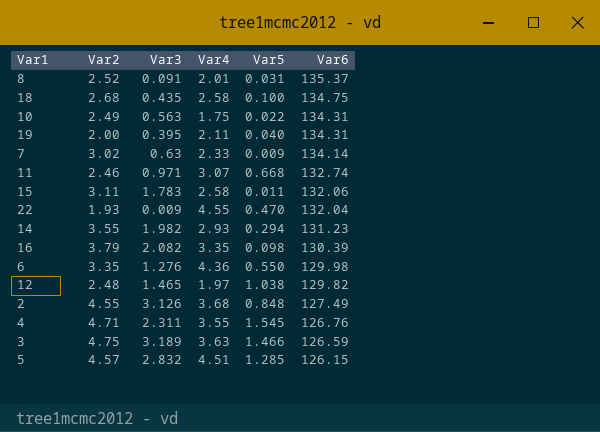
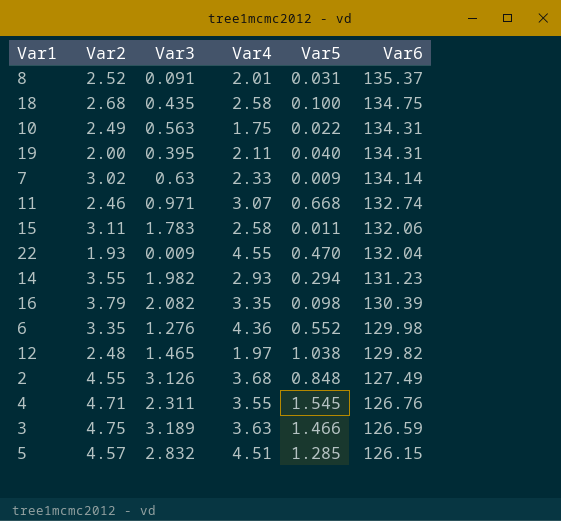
6 | Var5: 0.550 -> 0.552

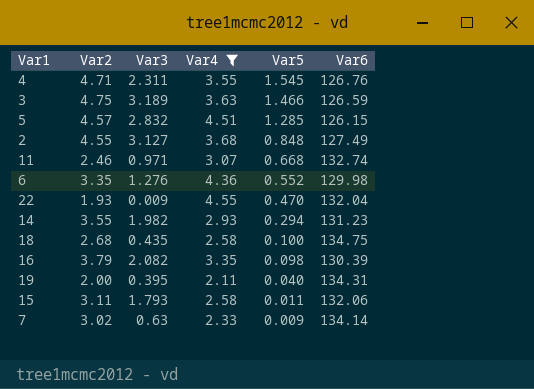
filter: none -> Var4 >= 2.11
row order: Var6 descending -> Var5 descending
2 | Var3: 3.126 -> 3.127
15 | Var3: 1.783 -> 1.793

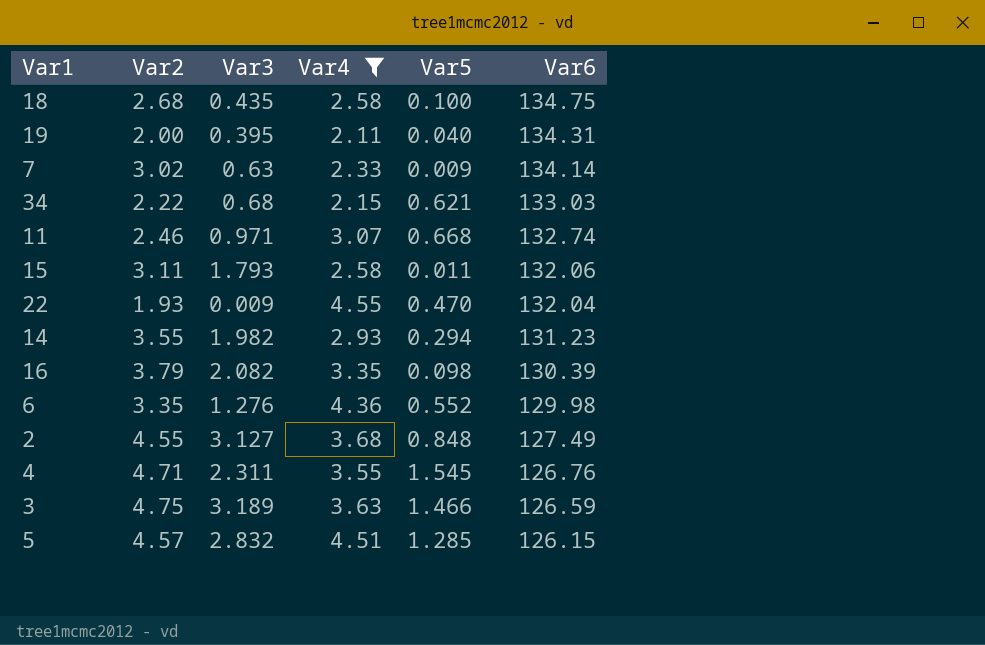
row order: Var5 descending -> Var6 descending
row 34: none -> 2.22 | 0.68 | 2.15 | 0.621 | 133.03

